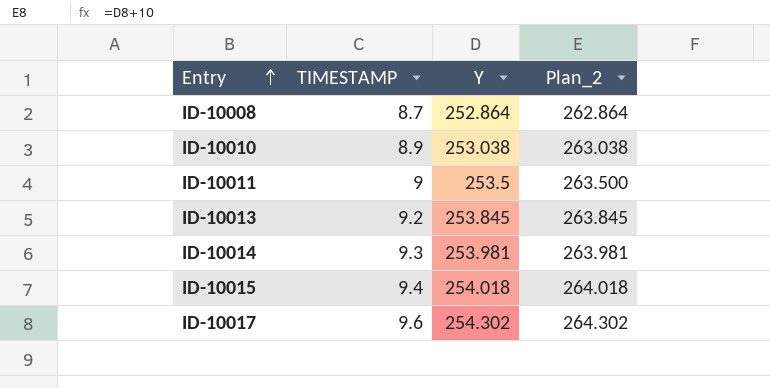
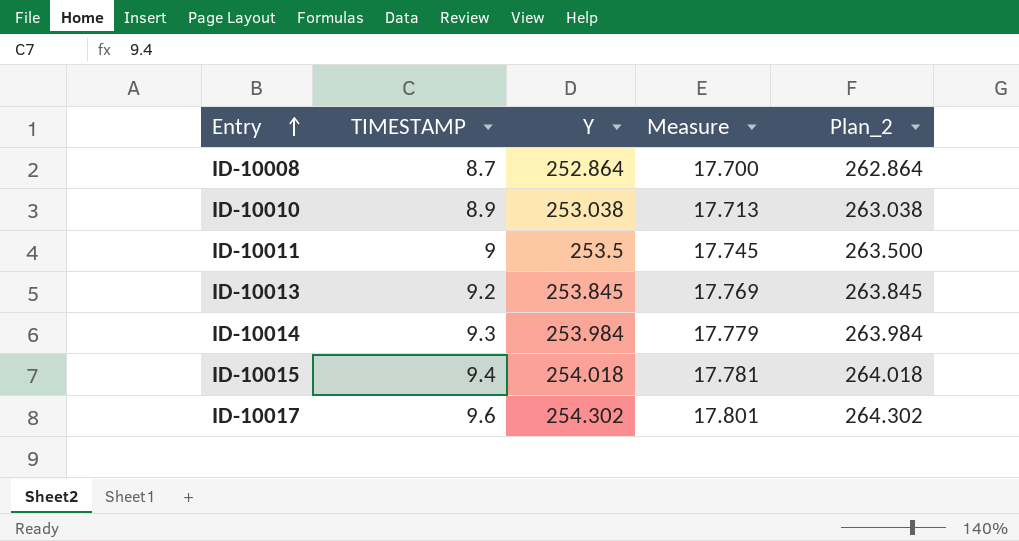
column Measure | formula: none -> [Y] * 0.07
ID-10014 | Y: 253.981 -> 253.984
ID-10014 | Plan_2: 263.981 -> 263.984

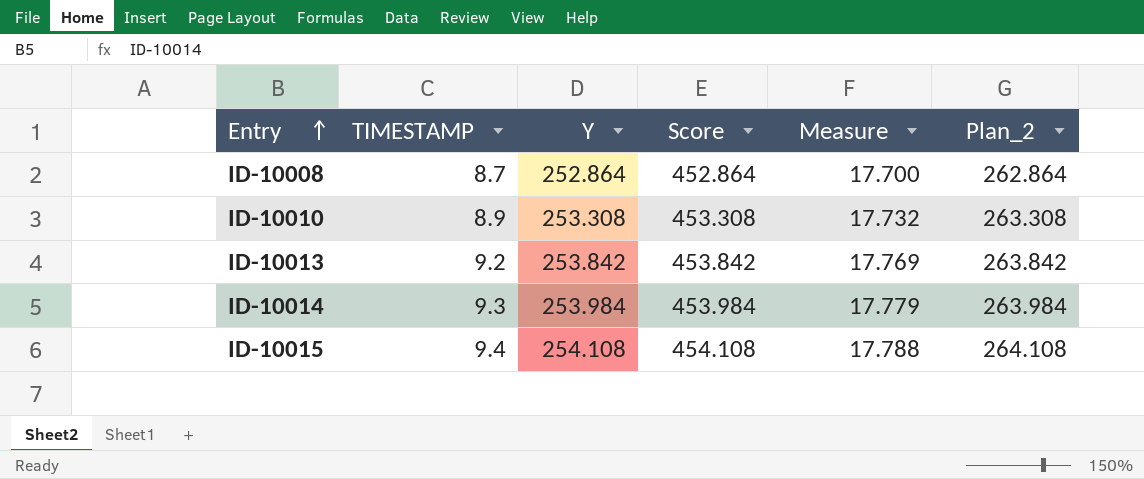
column Score | formula: none -> [Y] + 200
row ID-10011: 9 | 253.5 | 17.745 | 263.500 -> none
row ID-10017: 9.6 | 254.302 | 17.801 | 264.302 -> none
ID-10010 | Y: 253.038 -> 253.308
ID-10010 | Measure: 17.713 -> 17.732
ID-10010 | Plan_2: 263.038 -> 263.308
ID-10013 | Y: 253.845 -> 253.842
ID-10013 | Plan_2: 263.845 -> 263.842
ID-10015 | Y: 254.018 -> 254.108
ID-10015 | Measure: 17.781 -> 17.788
ID-10015 | Plan_2: 264.018 -> 264.108

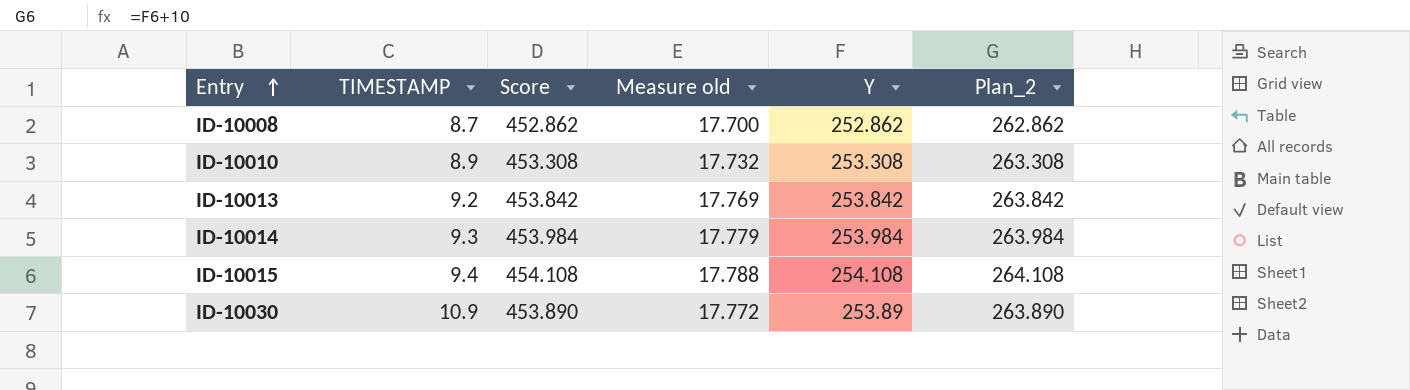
column name: Measure -> Measure old
column Y | position: 3 -> 5
ID-10008 | Score: 452.864 -> 452.862
ID-10008 | Y: 252.864 -> 252.862
ID-10008 | Plan_2: 262.864 -> 262.862
row ID-10030: none -> 10.9 | 453.890 | 17.772 | 253.89 | 263.890

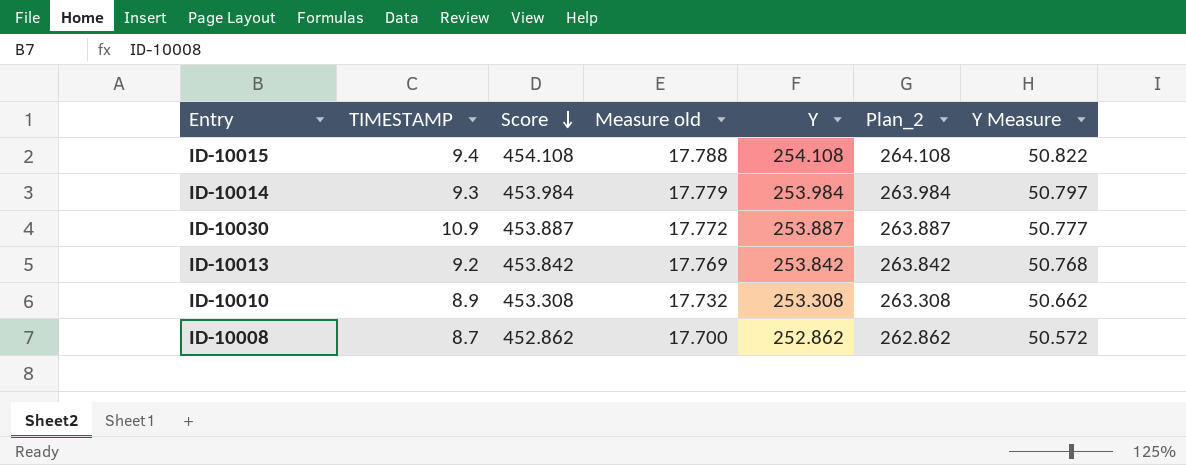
row order: Entry ascending -> Score descending
column Y Measure | formula: none -> [Y] * 0.2
ID-10030 | Score: 453.890 -> 453.887
ID-10030 | Y: 253.89 -> 253.887
ID-10030 | Plan_2: 263.890 -> 263.887

